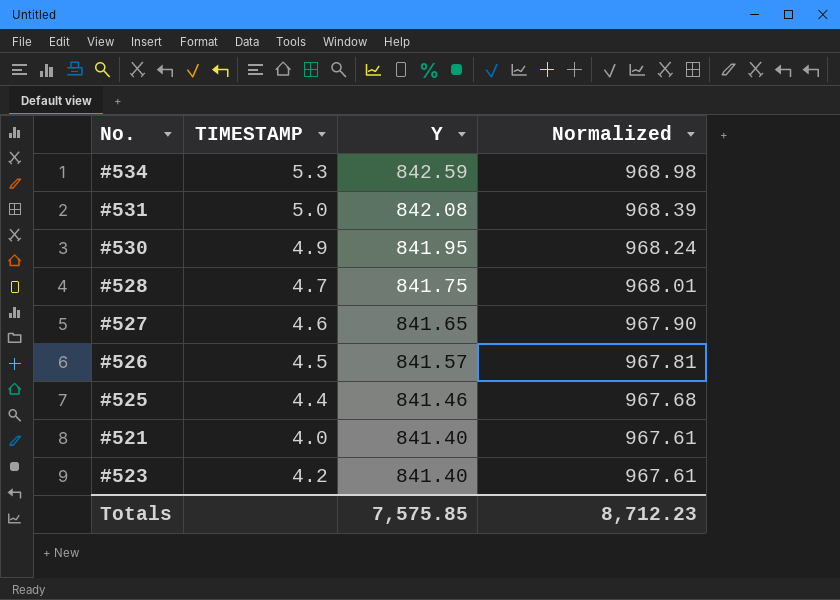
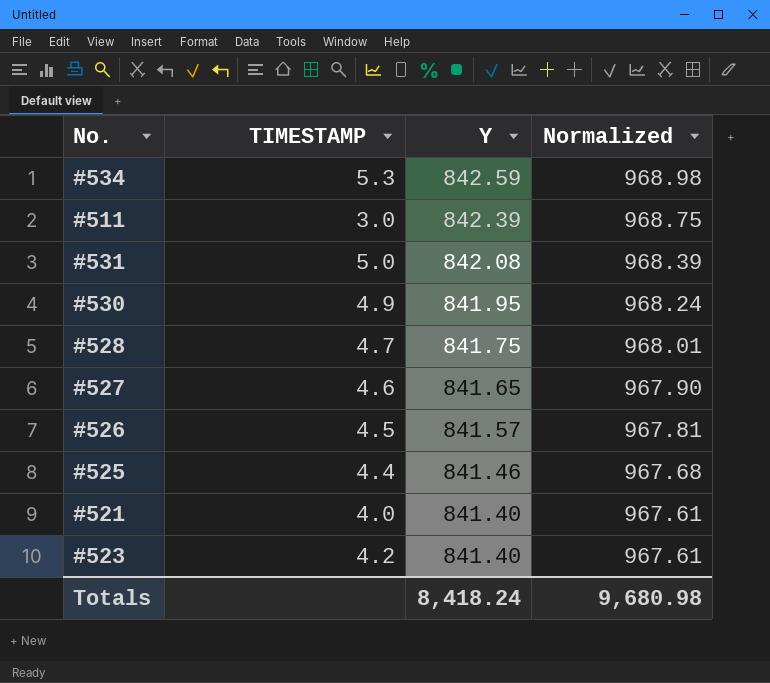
row #511: none -> 3.0 | 842.39 | 968.75
Totals | Y: 7,575.85 -> 8,418.24
Totals | Normalized: 8,712.23 -> 9,680.98

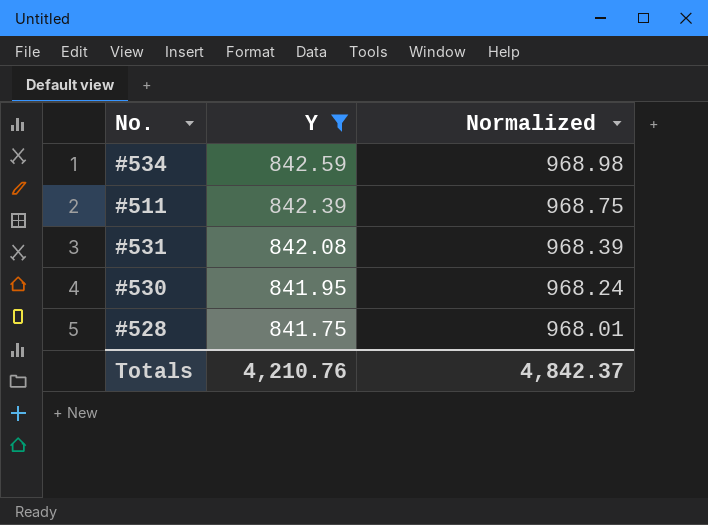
filter: none -> Y >= 841.75
column TIMESTAMP | position: 2 -> none
Totals | Y: 8,418.24 -> 4,210.76
Totals | Normalized: 9,680.98 -> 4,842.37

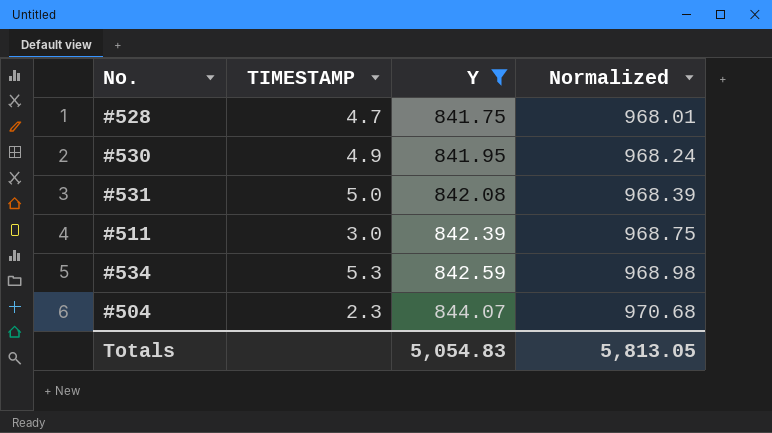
row order: Y descending -> Y ascending
column TIMESTAMP | position: none -> 2
row #504: none -> 2.3 | 844.07 | 970.68
Totals | Y: 4,210.76 -> 5,054.83
Totals | Normalized: 4,842.37 -> 5,813.05

